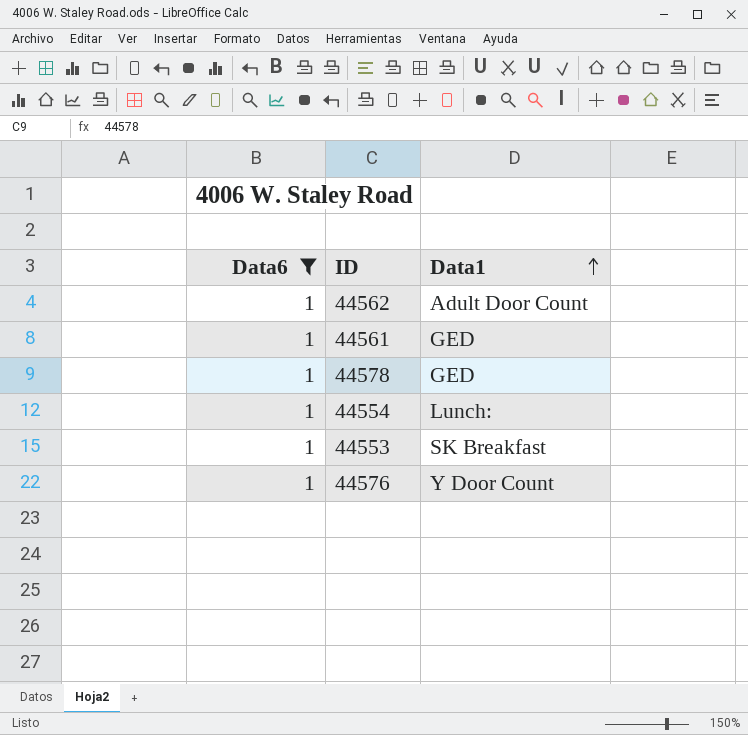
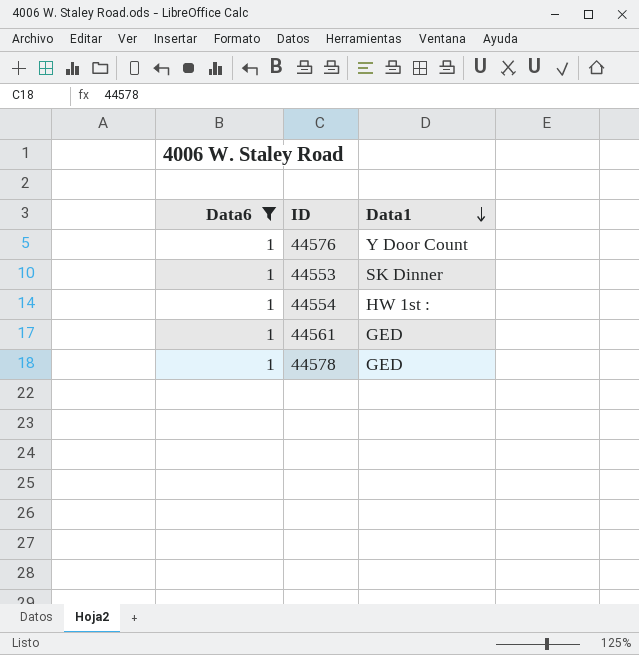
row order: Data1 ascending -> Data1 descending
row 44562: 1 | Adult Door Count -> none
44553 | Data1: SK Breakfast -> SK Dinner
44554 | Data1: Lunch: -> HW 1st :

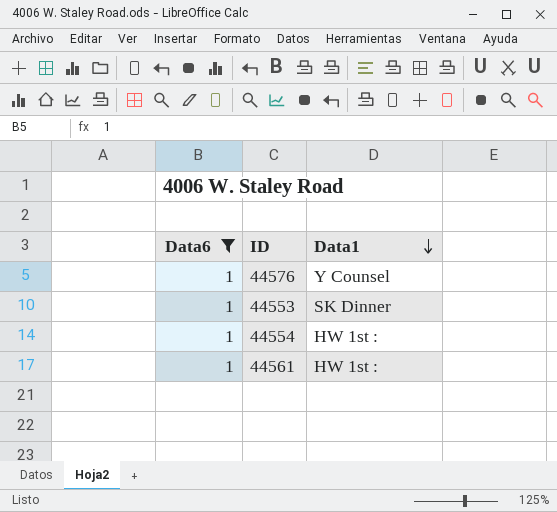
row 44578: 1 | GED -> none
44576 | Data1: Y Door Count -> Y Counsel
44561 | Data1: GED -> HW 1st :

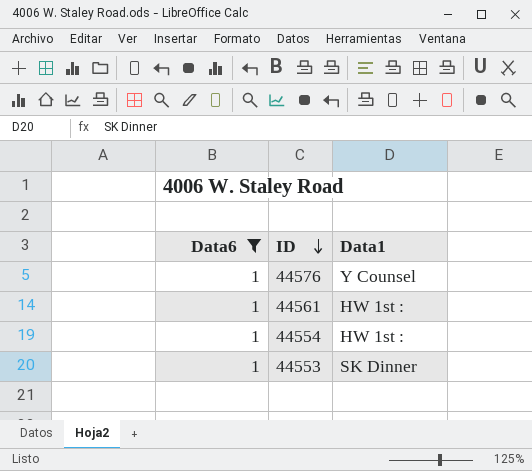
row order: Data1 descending -> ID descending

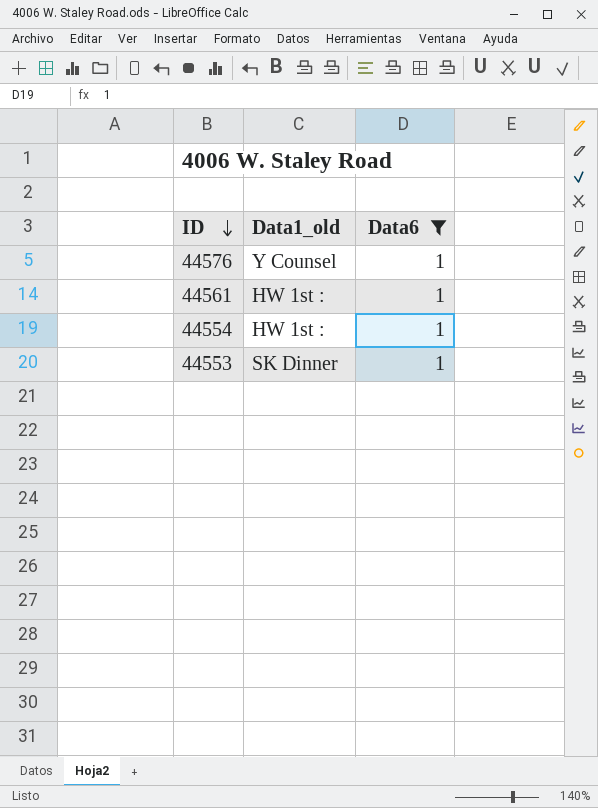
column name: Data1 -> Data1_old
column Data6 | position: 1 -> 3

